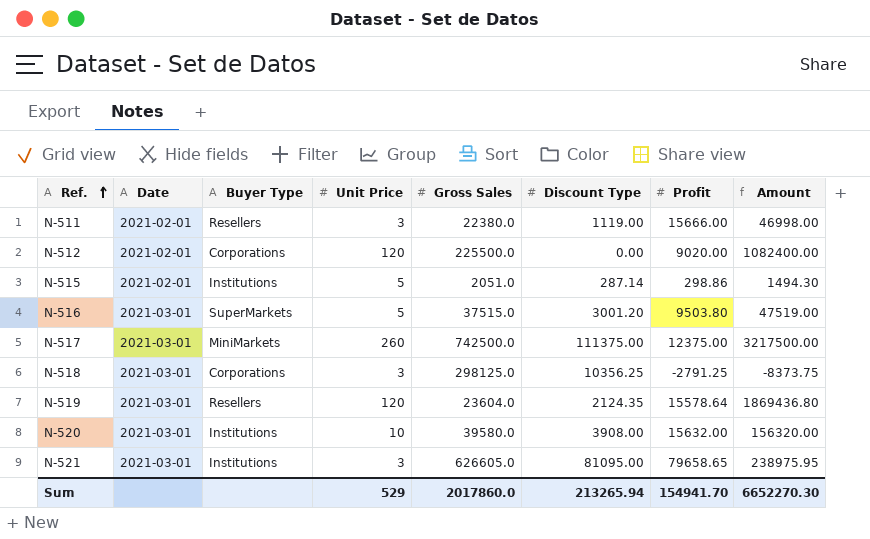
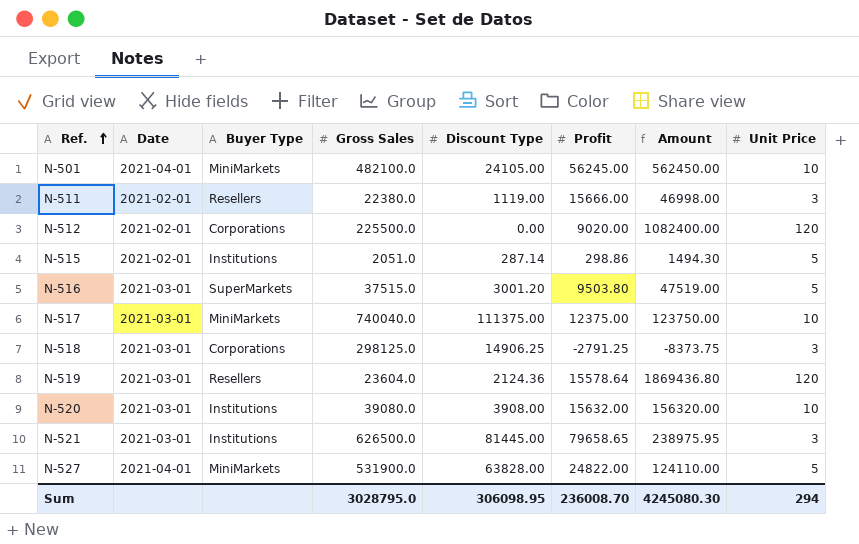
column Unit Price | position: 4 -> 8
row N-501: none -> 2021-04-01 | MiniMarkets | 482100.0 | 24105.00 | 56245.00 | 562450.00 | 10
N-517 | Gross Sales: 742500.0 -> 740040.0
N-517 | Amount: 3217500.00 -> 123750.00
N-517 | Unit Price: 260 -> 10
N-518 | Discount Type: 10356.25 -> 14906.25
N-519 | Discount Type: 2124.35 -> 2124.36
N-520 | Gross Sales: 39580.0 -> 39080.0
N-521 | Gross Sales: 626605.0 -> 626500.0
N-521 | Discount Type: 81095.00 -> 81445.00
row N-527: none -> 2021-04-01 | MiniMarkets | 531900.0 | 63828.00 | 24822.00 | 124110.00 | 5
Sum | Gross Sales: 2017860.0 -> 3028795.0
Sum | Discount Type: 213265.94 -> 306098.95
Sum | Profit: 154941.70 -> 236008.70
Sum | Amount: 6652270.30 -> 4245080.30
Sum | Unit Price: 529 -> 294

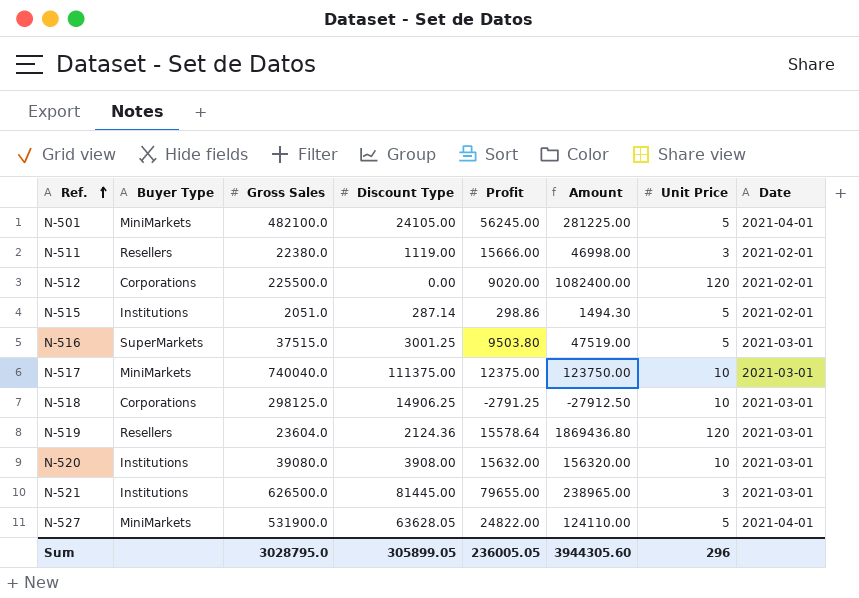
column Date | position: 2 -> 8
N-501 | Amount: 562450.00 -> 281225.00
N-501 | Unit Price: 10 -> 5
N-516 | Discount Type: 3001.20 -> 3001.25
N-518 | Amount: -8373.75 -> -27912.50
N-518 | Unit Price: 3 -> 10
N-521 | Profit: 79658.65 -> 79655.00
N-521 | Amount: 238975.95 -> 238965.00
N-527 | Discount Type: 63828.00 -> 63628.05
Sum | Discount Type: 306098.95 -> 305899.05
Sum | Profit: 236008.70 -> 236005.05
Sum | Amount: 4245080.30 -> 3944305.60
Sum | Unit Price: 294 -> 296

